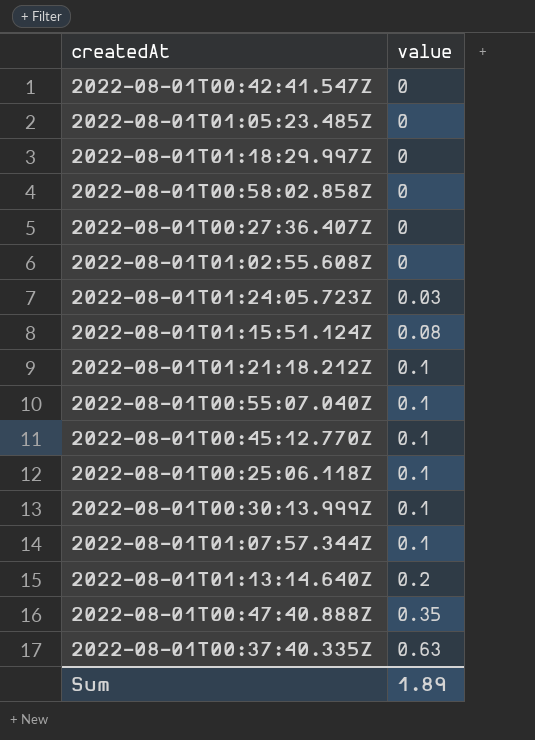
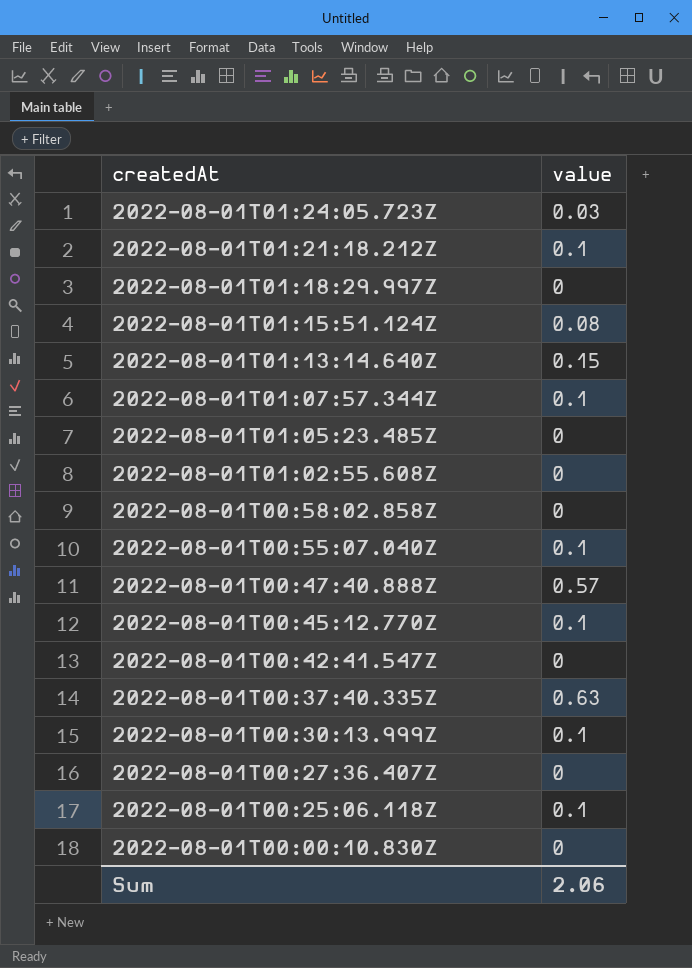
row order: value ascending -> createdAt descending
2022-08-01T01:13:14.640Z | value: 0.2 -> 0.15
2022-08-01T00:47:40.888Z | value: 0.35 -> 0.57
row 2022-08-01T00:00:10.830Z: none -> 0
Sum | value: 1.89 -> 2.06

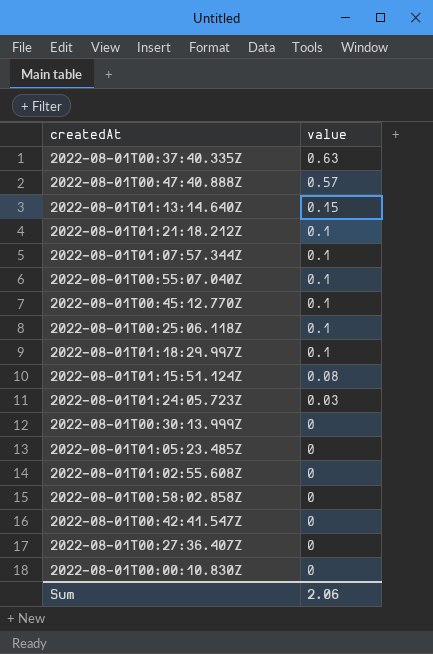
row order: createdAt descending -> value descending
2022-08-01T01:18:29.997Z | value: 0 -> 0.1
2022-08-01T00:30:13.999Z | value: 0.1 -> 0

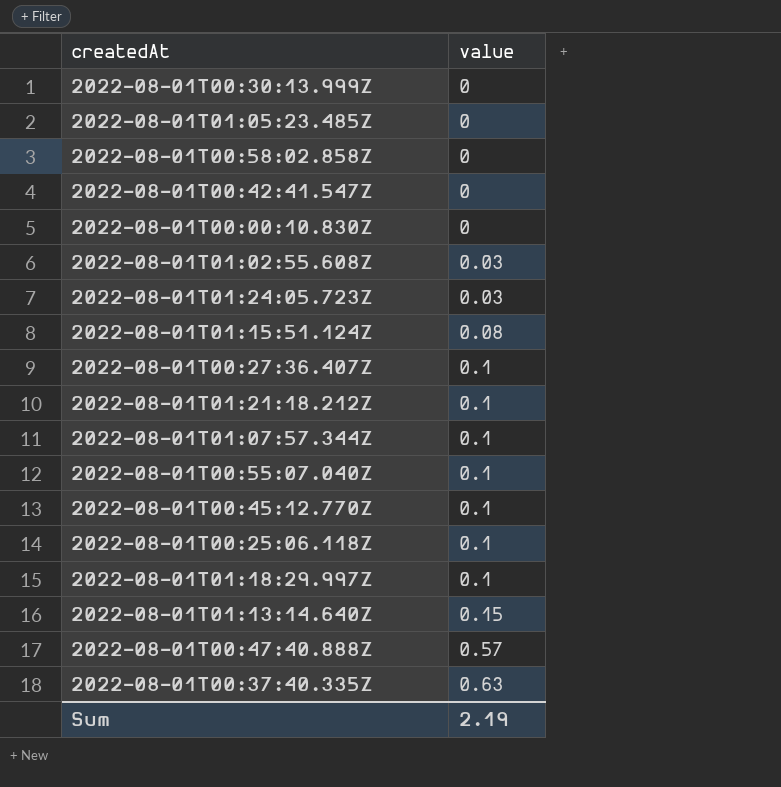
row order: value descending -> value ascending
2022-08-01T01:02:55.608Z | value: 0 -> 0.03
2022-08-01T00:27:36.407Z | value: 0 -> 0.1
Sum | value: 2.06 -> 2.19

